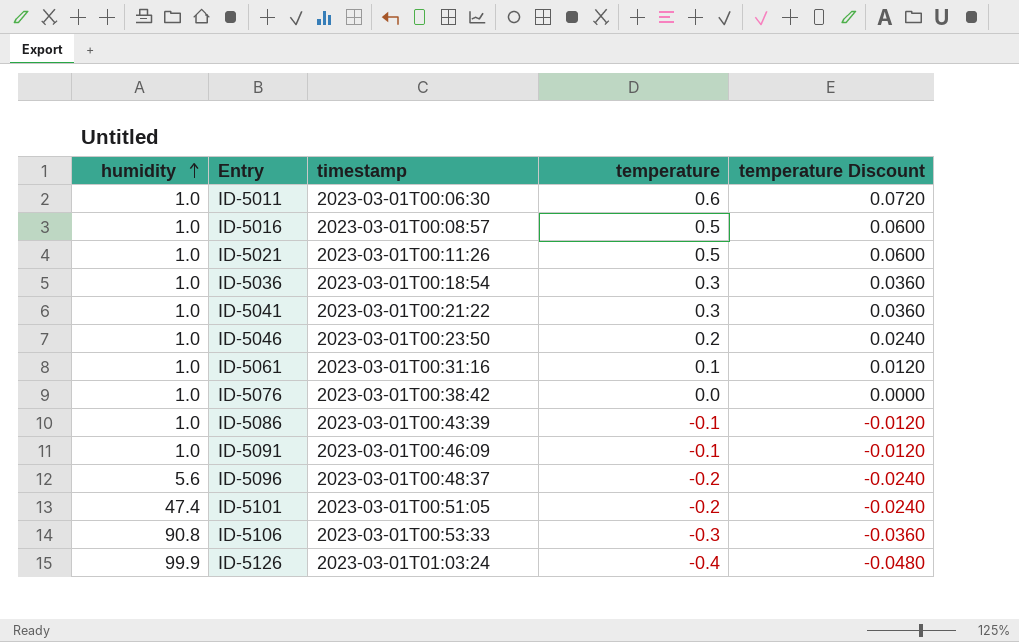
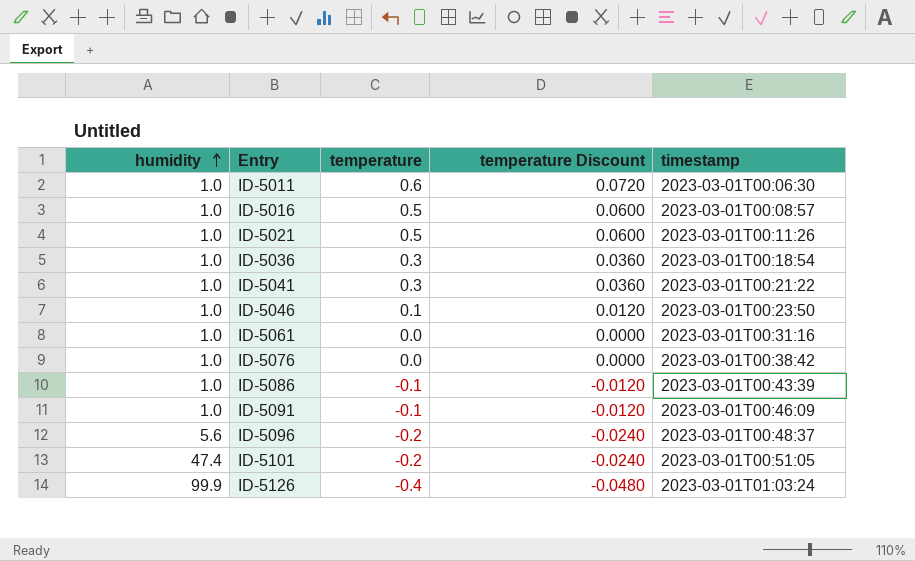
column timestamp | position: 3 -> 5
row ID-5106: 90.8 | 2023-03-01T00:53:33 | -0.3 | -0.0360 -> none
ID-5046 | temperature: 0.2 -> 0.1
ID-5046 | temperature Discount: 0.0240 -> 0.0120
ID-5061 | temperature: 0.1 -> 0.0
ID-5061 | temperature Discount: 0.0120 -> 0.0000

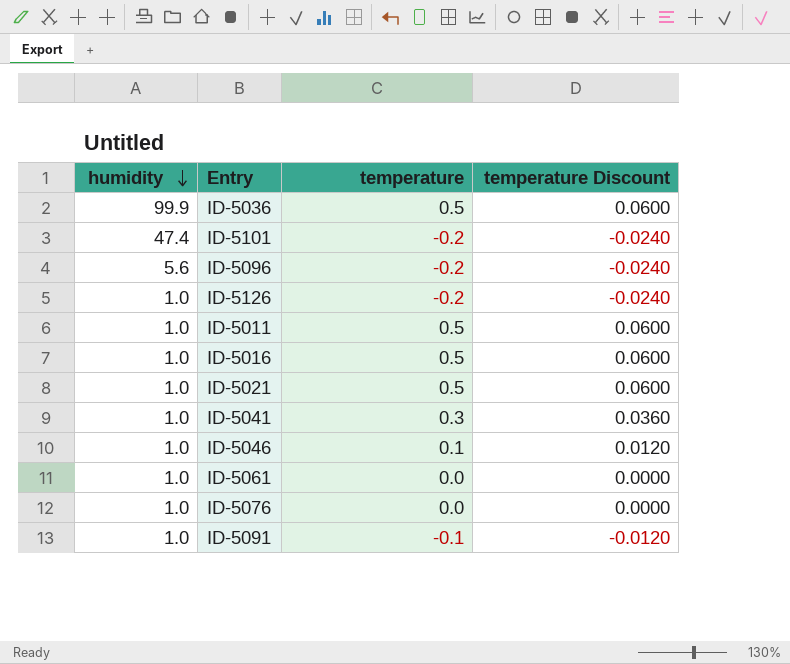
row order: humidity ascending -> humidity descending
column timestamp | position: 5 -> none
row ID-5086: 1.0 | -0.1 | -0.0120 | 2023-03-01T00:43:39 -> none
ID-5036 | humidity: 1.0 -> 99.9
ID-5036 | temperature: 0.3 -> 0.5
ID-5036 | temperature Discount: 0.0360 -> 0.0600
ID-5126 | humidity: 99.9 -> 1.0
ID-5126 | temperature: -0.4 -> -0.2
ID-5126 | temperature Discount: -0.0480 -> -0.0240
ID-5011 | temperature: 0.6 -> 0.5
ID-5011 | temperature Discount: 0.0720 -> 0.0600

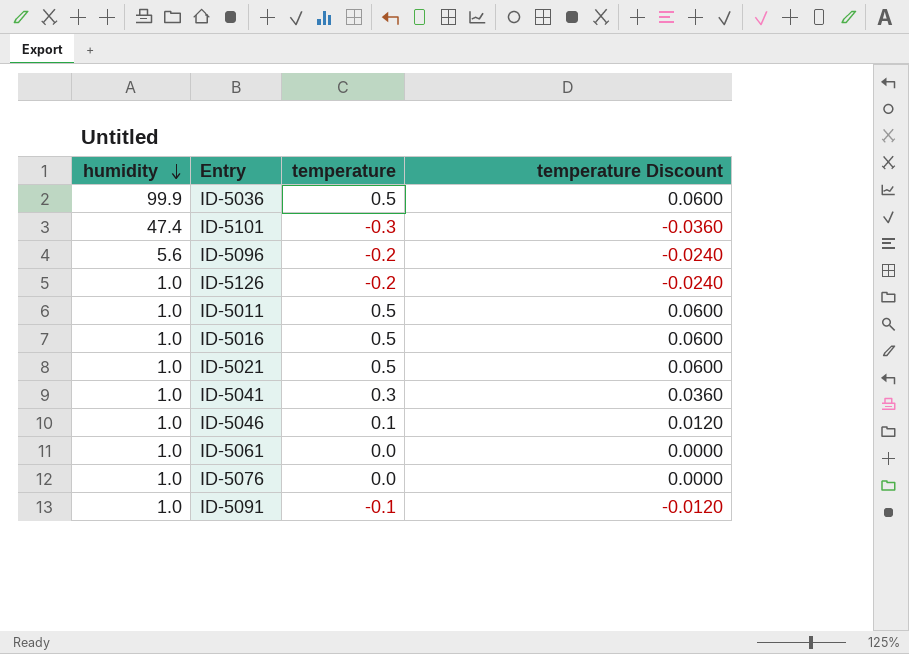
ID-5101 | temperature: -0.2 -> -0.3
ID-5101 | temperature Discount: -0.0240 -> -0.0360

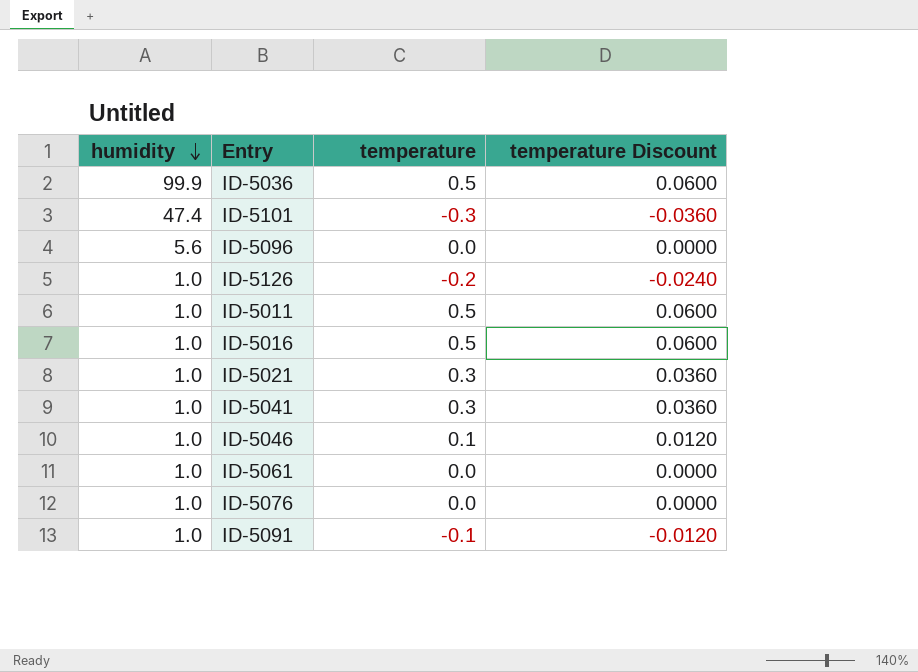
ID-5096 | temperature: -0.2 -> 0.0
ID-5096 | temperature Discount: -0.0240 -> 0.0000
ID-5021 | temperature: 0.5 -> 0.3
ID-5021 | temperature Discount: 0.0600 -> 0.0360

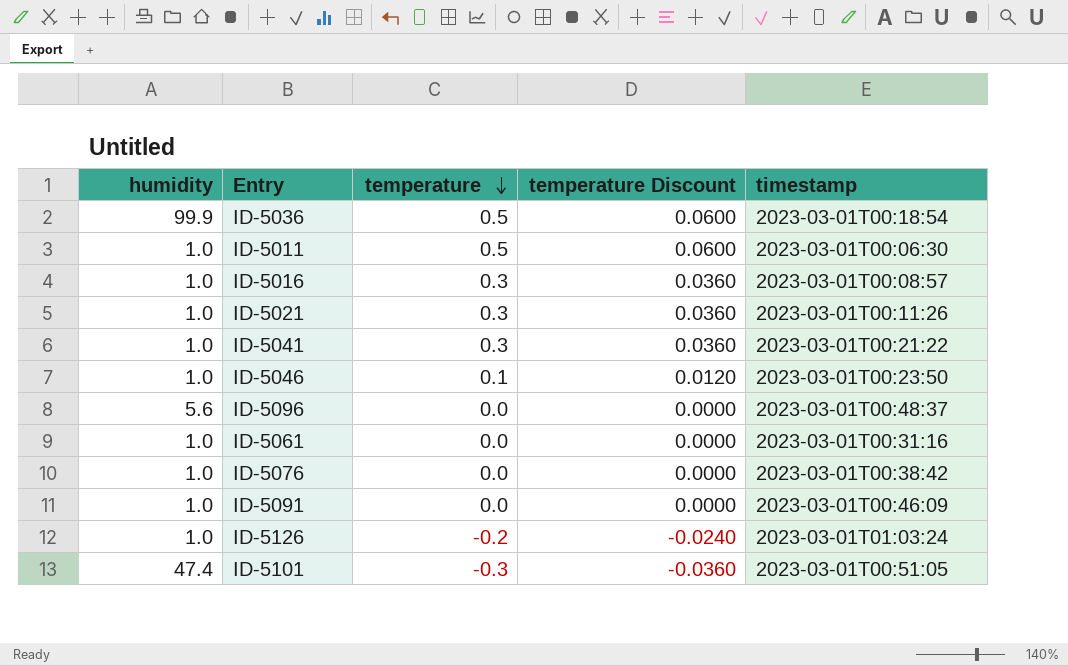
row order: humidity descending -> temperature descending
column timestamp | position: none -> 5
ID-5016 | temperature: 0.5 -> 0.3
ID-5016 | temperature Discount: 0.0600 -> 0.0360
ID-5091 | temperature: -0.1 -> 0.0
ID-5091 | temperature Discount: -0.0120 -> 0.0000

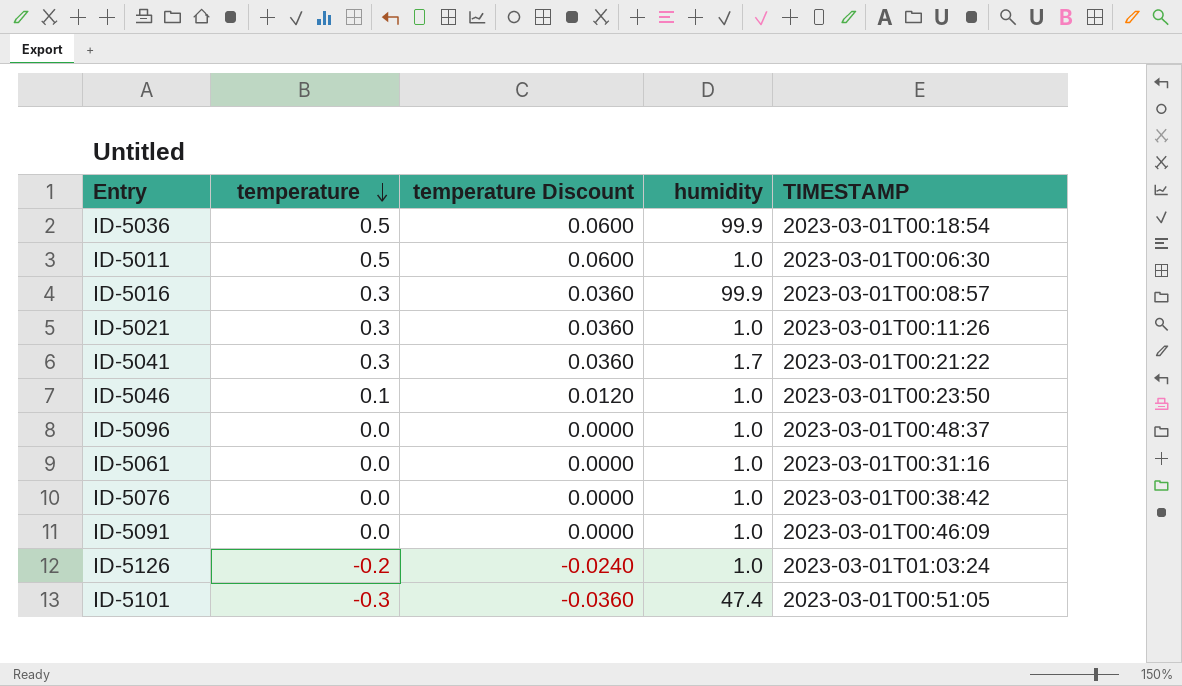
column humidity | position: 1 -> 4
column name: timestamp -> TIMESTAMP
ID-5016 | humidity: 1.0 -> 99.9
ID-5041 | humidity: 1.0 -> 1.7
ID-5096 | humidity: 5.6 -> 1.0

